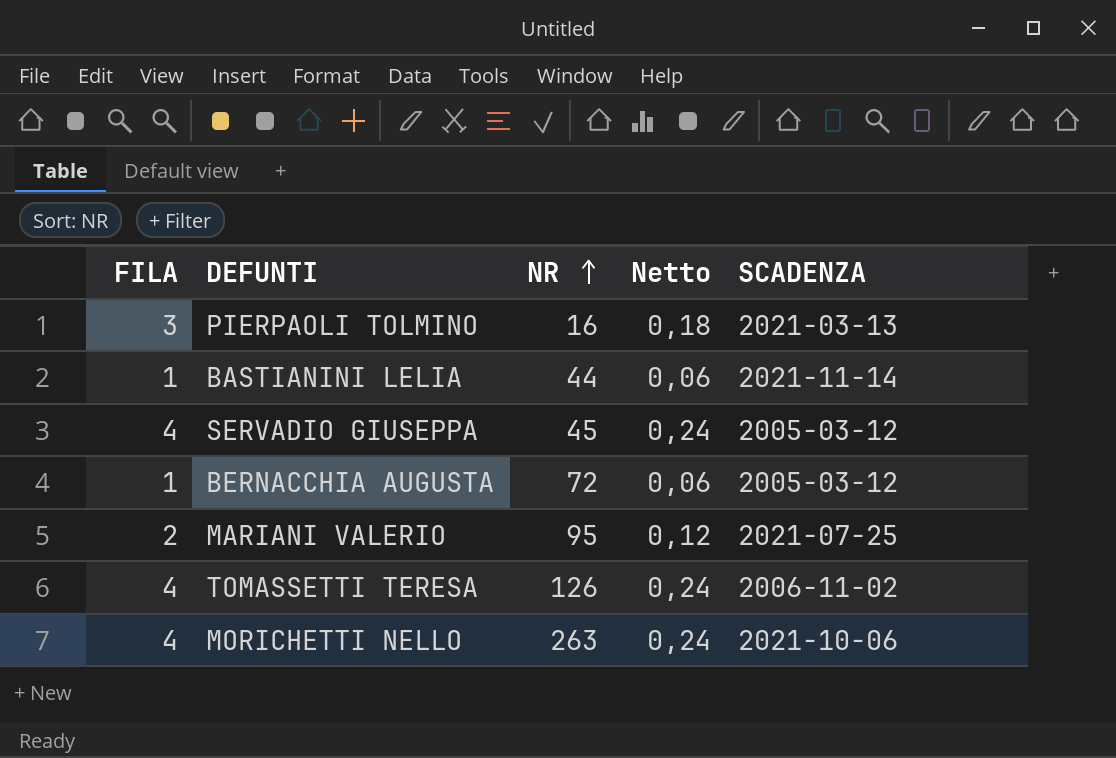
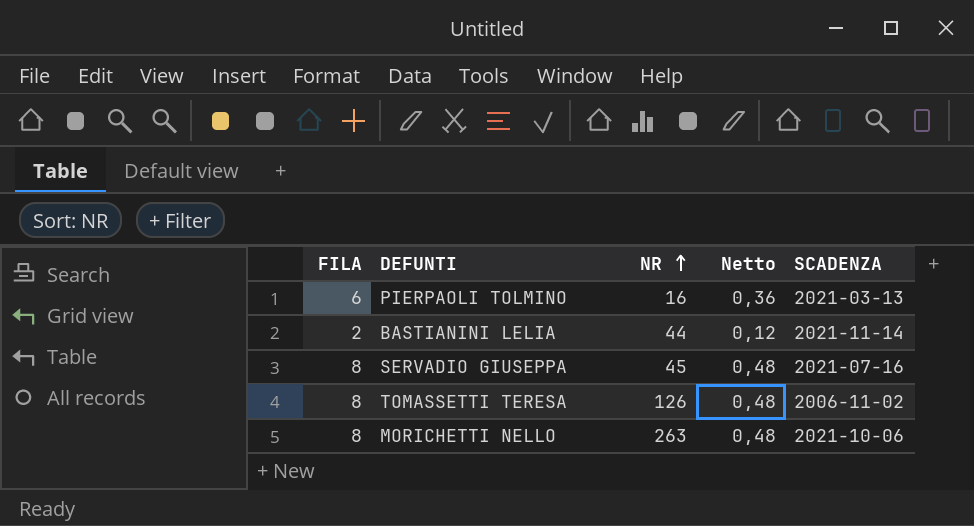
row BERNACCHIA AUGUSTA: 1 | 72 | 0,06 | 2005-03-12 -> none
row MARIANI VALERIO: 2 | 95 | 0,12 | 2021-07-25 -> none
PIERPAOLI TOLMINO | FILA: 3 -> 6
PIERPAOLI TOLMINO | Netto: 0,18 -> 0,36
BASTIANINI LELIA | FILA: 1 -> 2
BASTIANINI LELIA | Netto: 0,06 -> 0,12
SERVADIO GIUSEPPA | FILA: 4 -> 8
SERVADIO GIUSEPPA | Netto: 0,24 -> 0,48
SERVADIO GIUSEPPA | SCADENZA: 2005-03-12 -> 2021-07-16
TOMASSETTI TERESA | FILA: 4 -> 8
TOMASSETTI TERESA | Netto: 0,24 -> 0,48
MORICHETTI NELLO | FILA: 4 -> 8
MORICHETTI NELLO | Netto: 0,24 -> 0,48

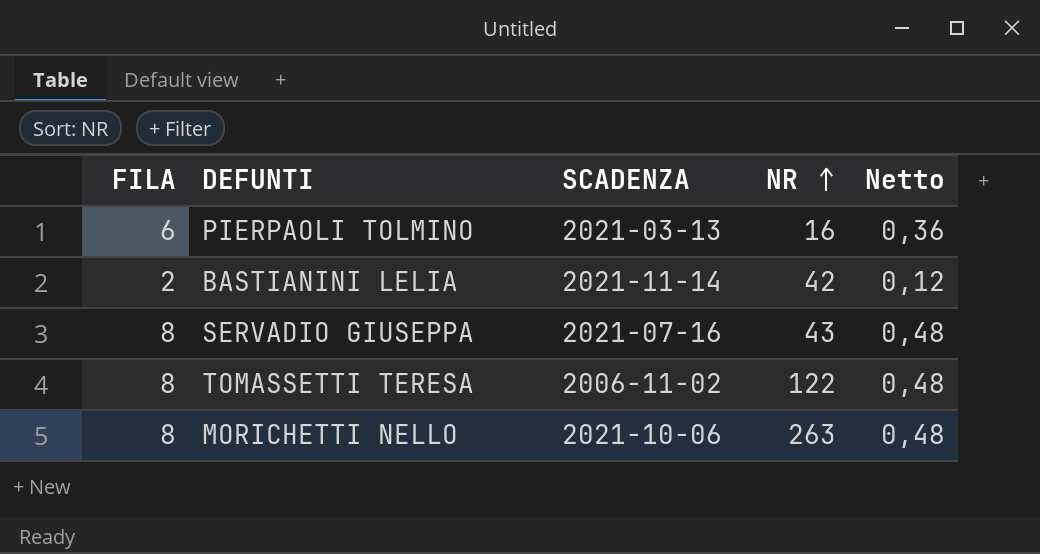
column SCADENZA | position: 5 -> 3
BASTIANINI LELIA | NR: 44 -> 42
SERVADIO GIUSEPPA | NR: 45 -> 43
TOMASSETTI TERESA | NR: 126 -> 122

